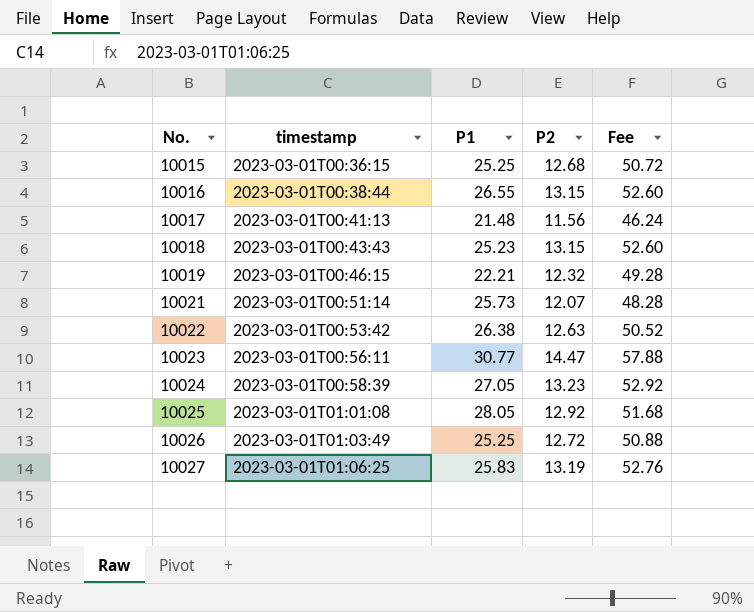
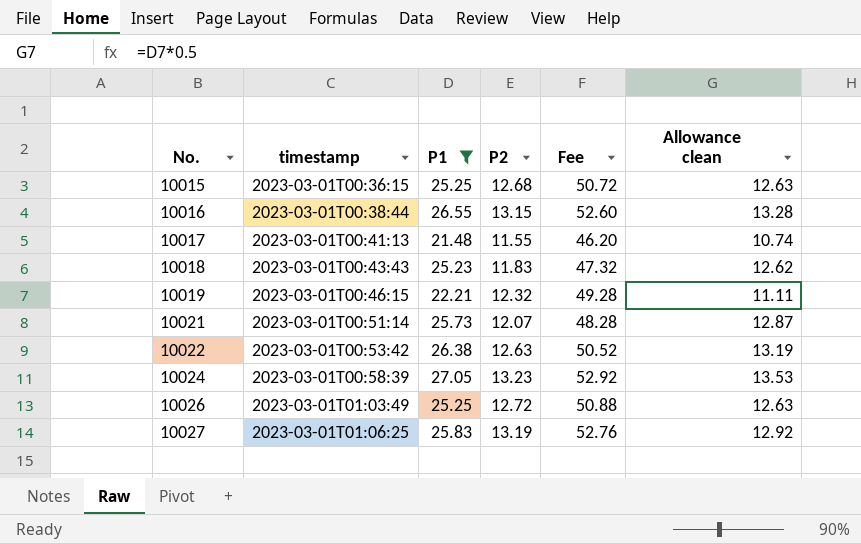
filter: none -> P1 <= 27.05
column Allowance clean | formula: none -> [P1] * 0.5
10017 | P2: 11.56 -> 11.55
10017 | Fee: 46.24 -> 46.20
10018 | P2: 13.15 -> 11.83
10018 | Fee: 52.60 -> 47.32

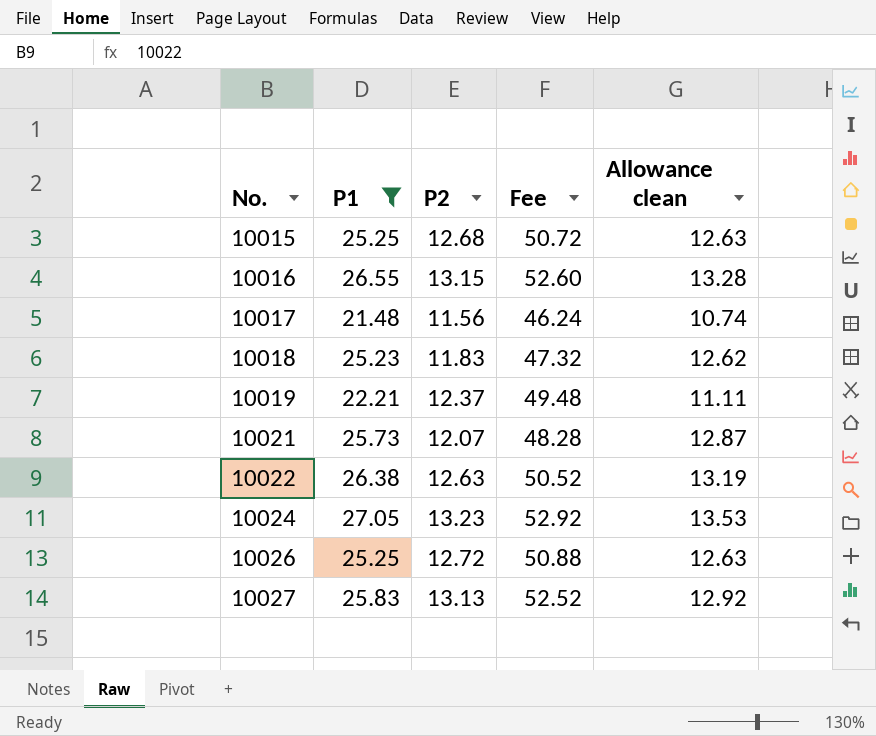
column timestamp | position: 2 -> none
10017 | P2: 11.55 -> 11.56
10017 | Fee: 46.20 -> 46.24
10019 | P2: 12.32 -> 12.37
10019 | Fee: 49.28 -> 49.48
10027 | P2: 13.19 -> 13.13
10027 | Fee: 52.76 -> 52.52

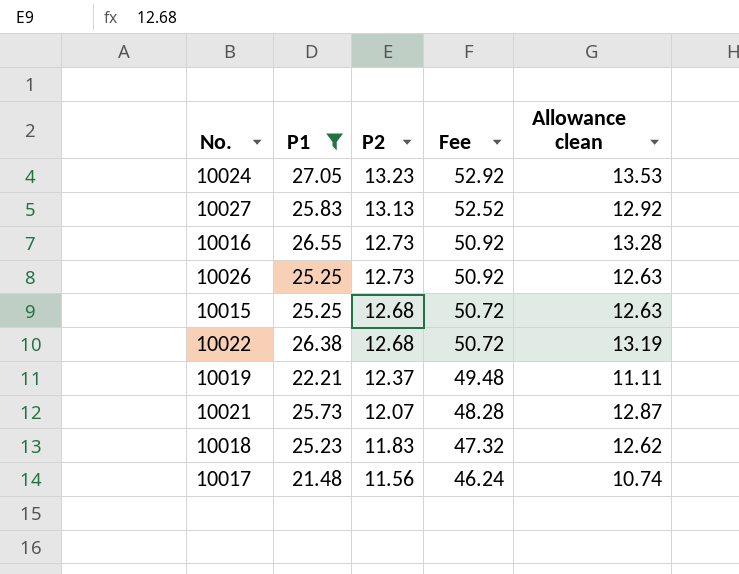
row order: No. ascending -> P2 descending
10016 | P2: 13.15 -> 12.73
10016 | Fee: 52.60 -> 50.92
10026 | P2: 12.72 -> 12.73
10026 | Fee: 50.88 -> 50.92
10022 | P2: 12.63 -> 12.68
10022 | Fee: 50.52 -> 50.72

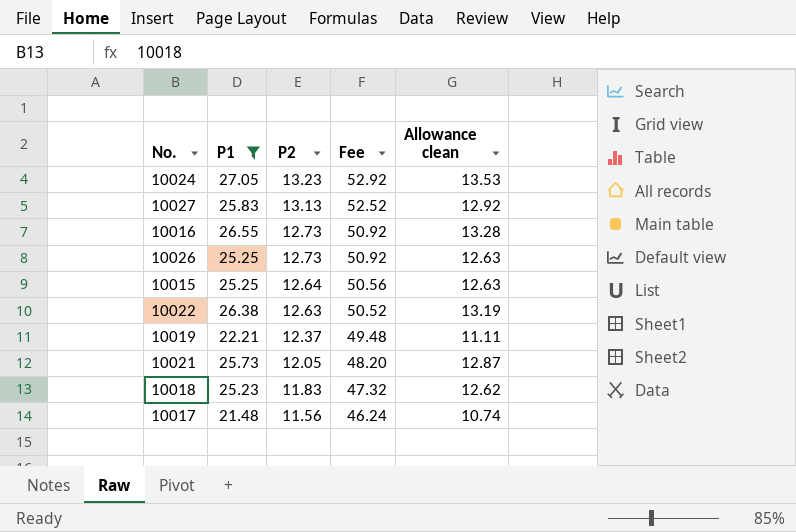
10015 | P2: 12.68 -> 12.64
10015 | Fee: 50.72 -> 50.56
10022 | P2: 12.68 -> 12.63
10022 | Fee: 50.72 -> 50.52
10021 | P2: 12.07 -> 12.05
10021 | Fee: 48.28 -> 48.20

